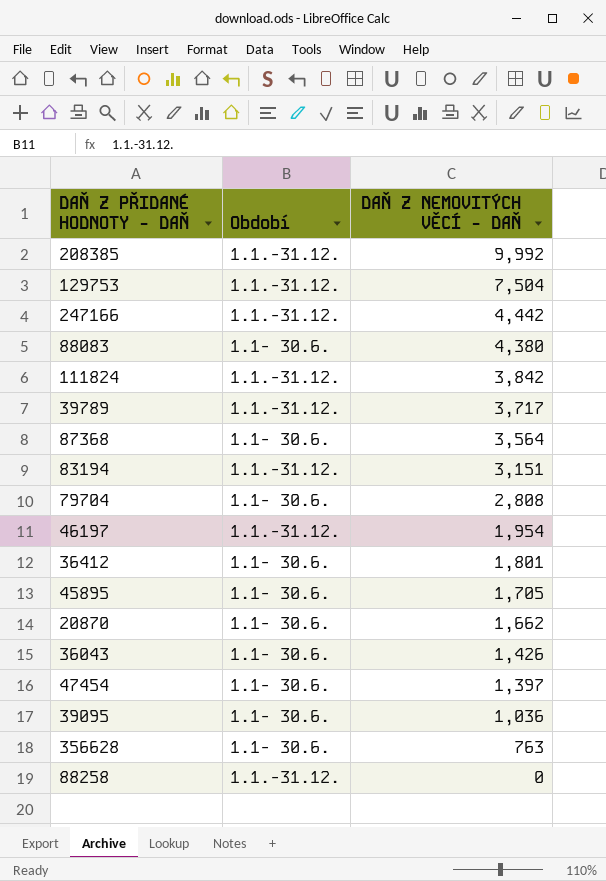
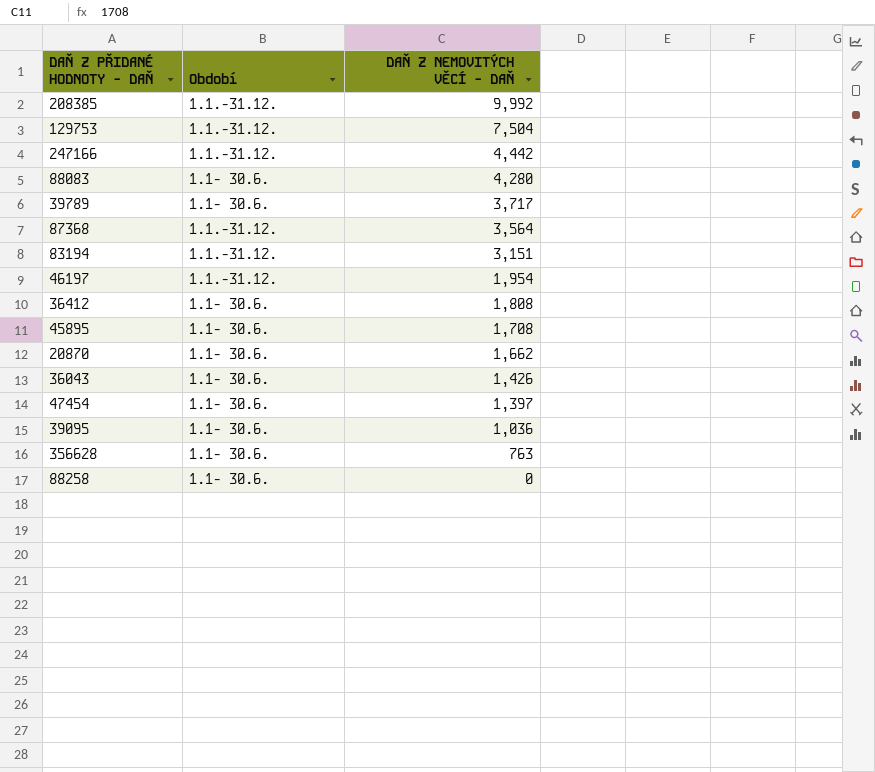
row 111824: 1.1.-31.12. | 3,842 -> none
row 79704: 1.1- 30.6. | 2,808 -> none
88083 | DAŇ Z NEMOVITÝCH VĚCÍ - DAŇ: 4,380 -> 4,280
39789 | Období: 1.1.-31.12. -> 1.1- 30.6.
87368 | Období: 1.1- 30.6. -> 1.1.-31.12.
36412 | DAŇ Z NEMOVITÝCH VĚCÍ - DAŇ: 1,801 -> 1,808
45895 | DAŇ Z NEMOVITÝCH VĚCÍ - DAŇ: 1,705 -> 1,708
88258 | Období: 1.1.-31.12. -> 1.1- 30.6.

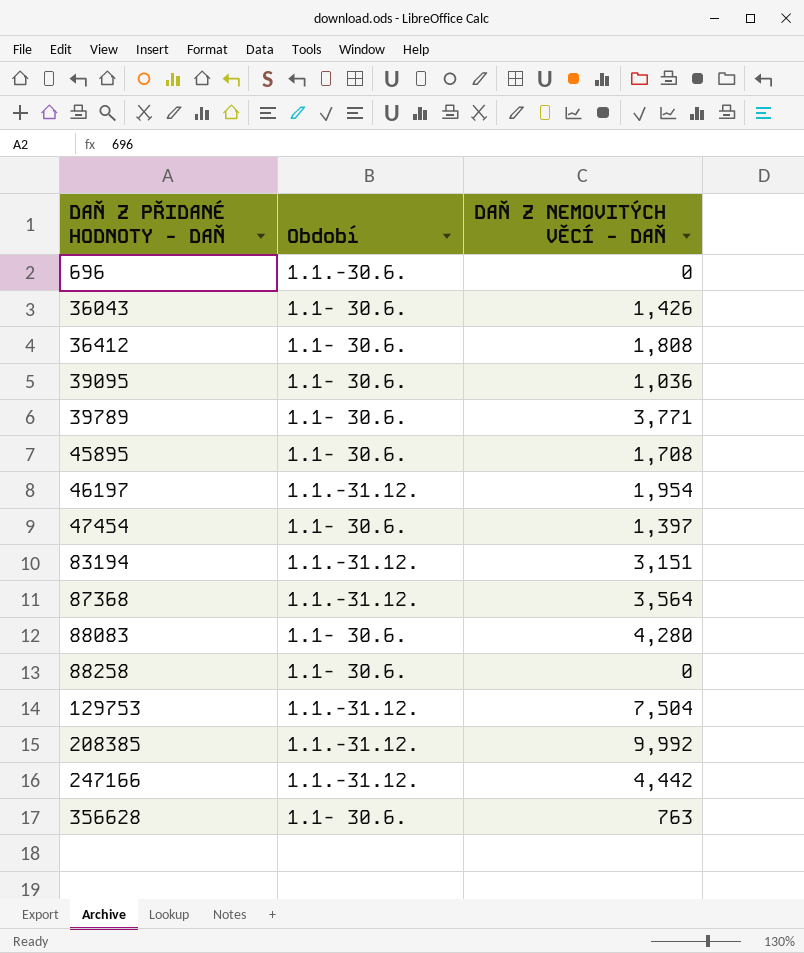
row order: DAŇ Z NEMOVITÝCH VĚCÍ - DAŇ descending -> DAŇ Z PŘIDANÉ HODNOTY - DAŇ ascending
row 20870: 1.1- 30.6. | 1,662 -> none
row 696: none -> 1.1.-30.6. | 0
39789 | DAŇ Z NEMOVITÝCH VĚCÍ - DAŇ: 3,717 -> 3,771

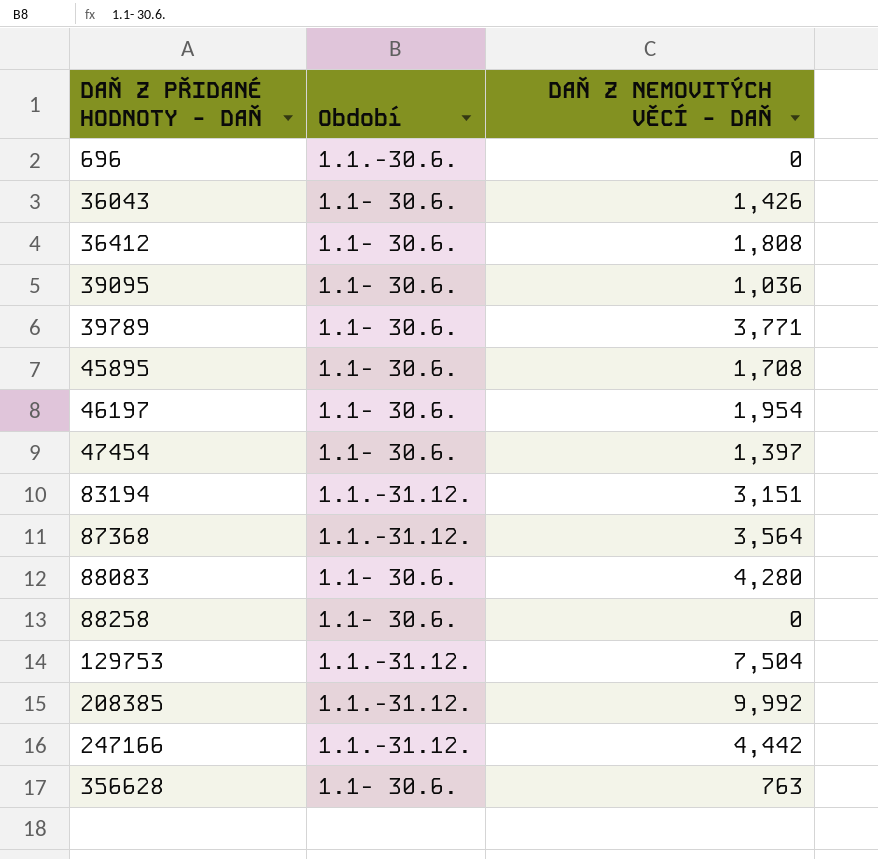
46197 | Období: 1.1.-31.12. -> 1.1- 30.6.

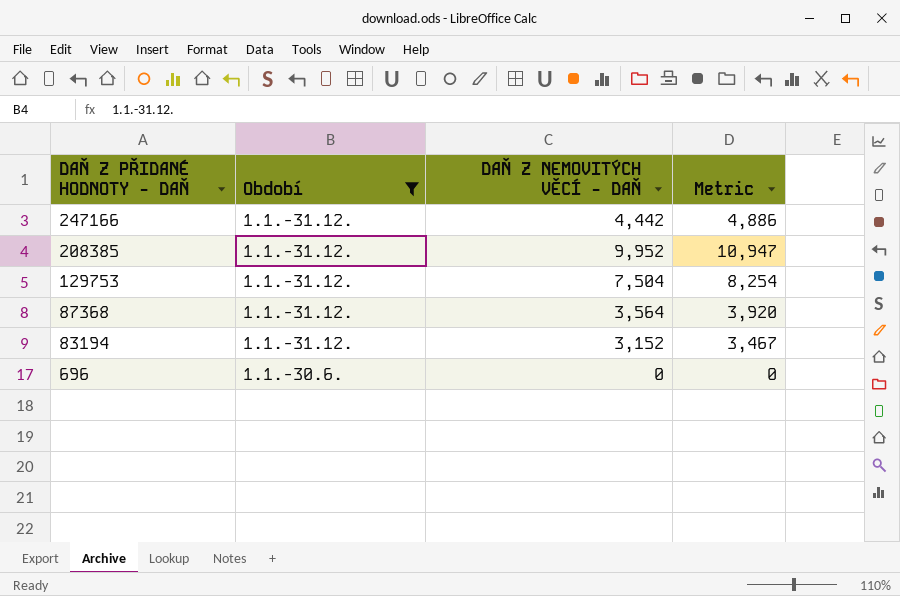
filter: none -> Období != 1.1- 30.6.
row order: DAŇ Z PŘIDANÉ HODNOTY - DAŇ ascending -> DAŇ Z PŘIDANÉ HODNOTY - DAŇ descending
column Metric | formula: none -> [DAŇ Z NEMOVITÝCH VĚCÍ - DAŇ] * 1.1
208385 | DAŇ Z NEMOVITÝCH VĚCÍ - DAŇ: 9,992 -> 9,952
83194 | DAŇ Z NEMOVITÝCH VĚCÍ - DAŇ: 3,151 -> 3,152

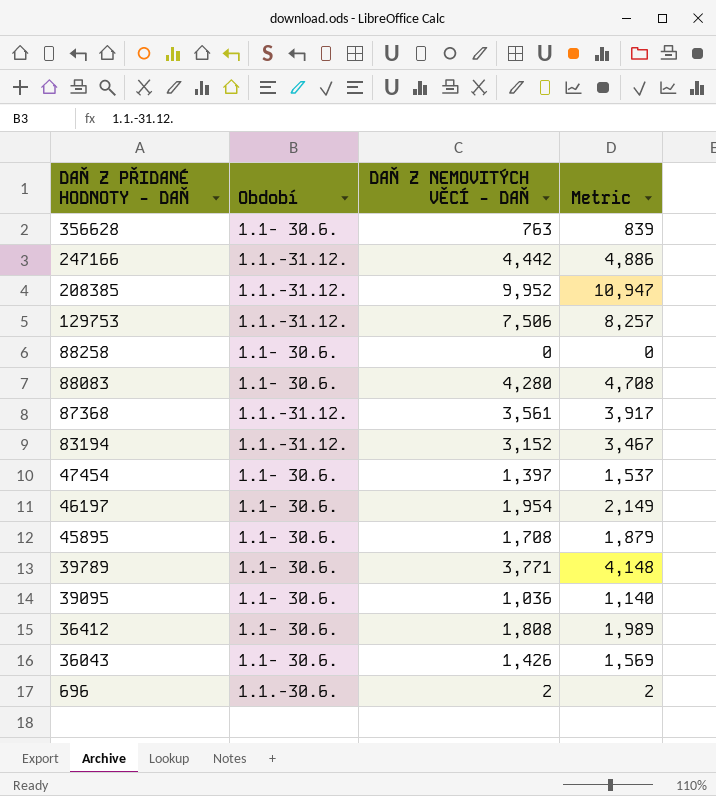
filter: Období != 1.1- 30.6. -> none
129753 | DAŇ Z NEMOVITÝCH VĚCÍ - DAŇ: 7,504 -> 7,506
129753 | Metric: 8,254 -> 8,257
87368 | DAŇ Z NEMOVITÝCH VĚCÍ - DAŇ: 3,564 -> 3,561
87368 | Metric: 3,920 -> 3,917
696 | DAŇ Z NEMOVITÝCH VĚCÍ - DAŇ: 0 -> 2
696 | Metric: 0 -> 2

